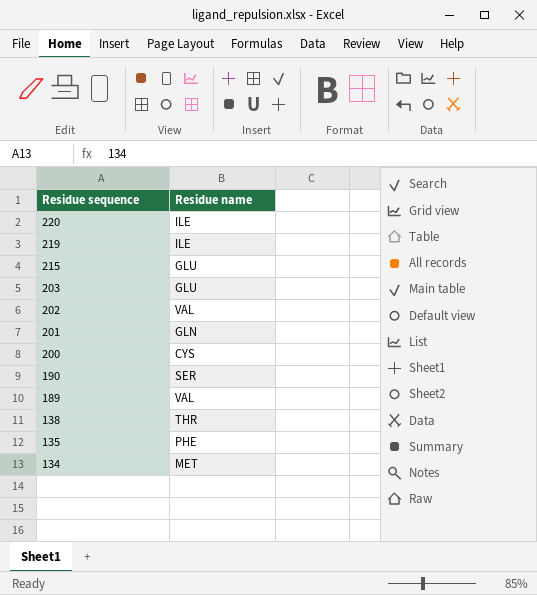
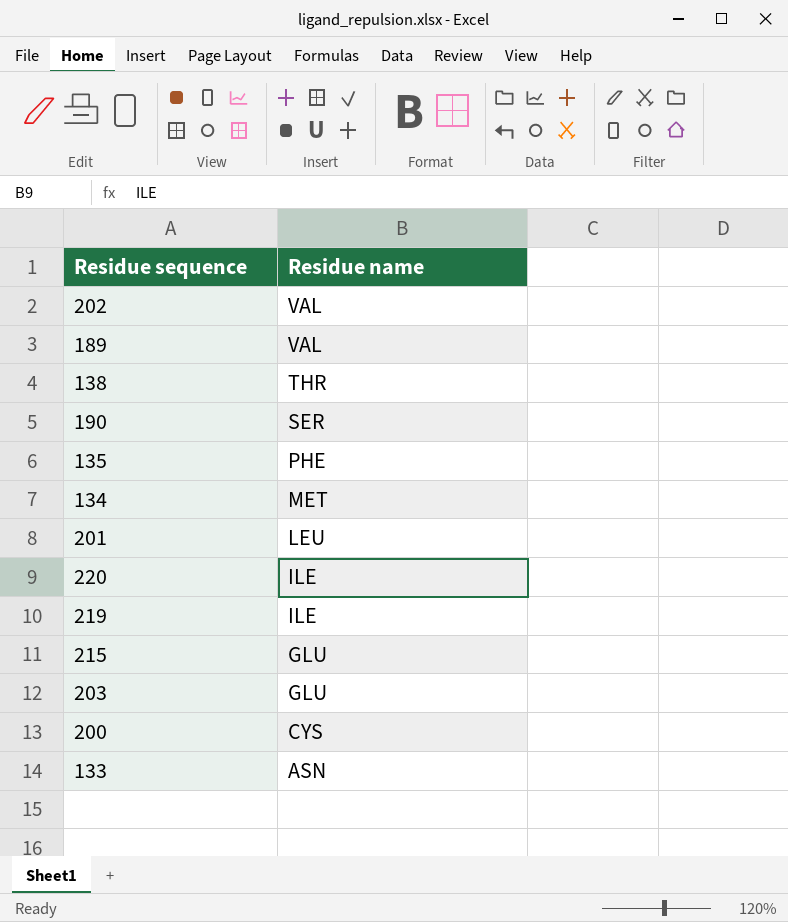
row order: Residue sequence descending -> Residue name descending
201 | Residue name: GLN -> LEU
row 133: none -> ASN

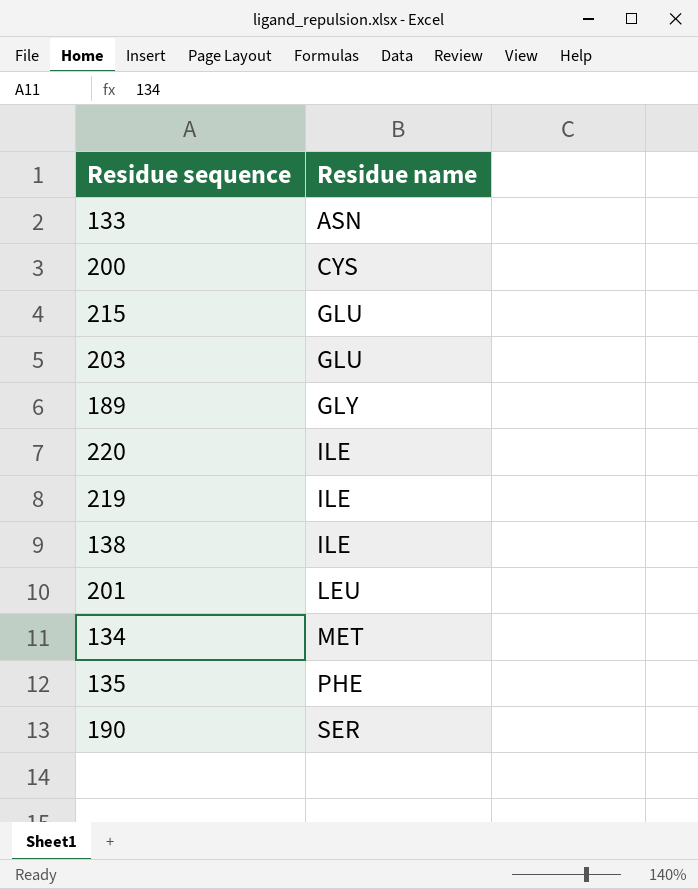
row order: Residue name descending -> Residue name ascending
row 202: VAL -> none
189 | Residue name: VAL -> GLY
138 | Residue name: THR -> ILE

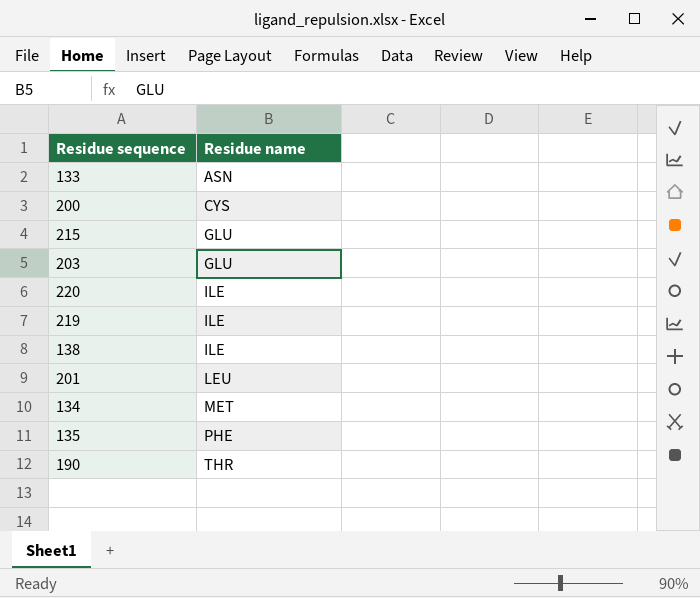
row 189: GLY -> none
190 | Residue name: SER -> THR

